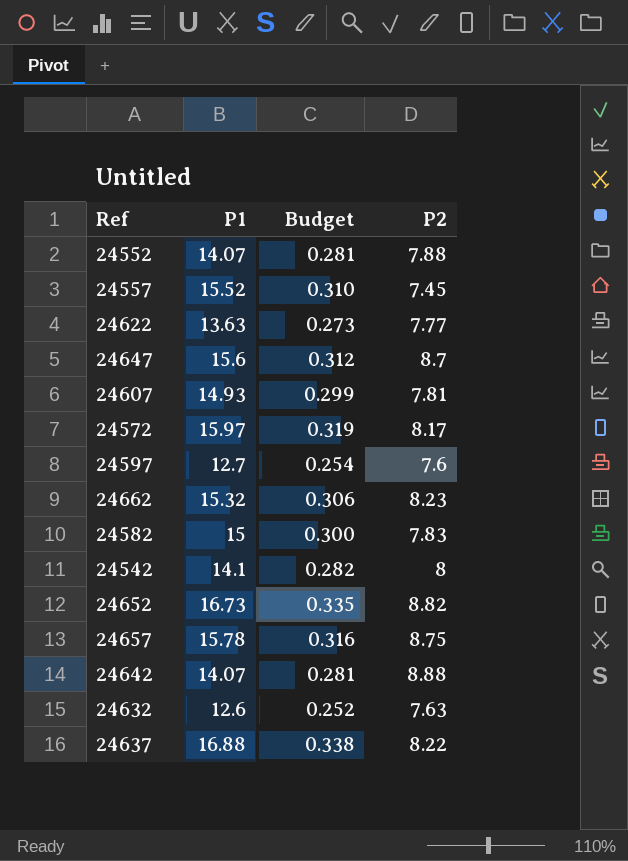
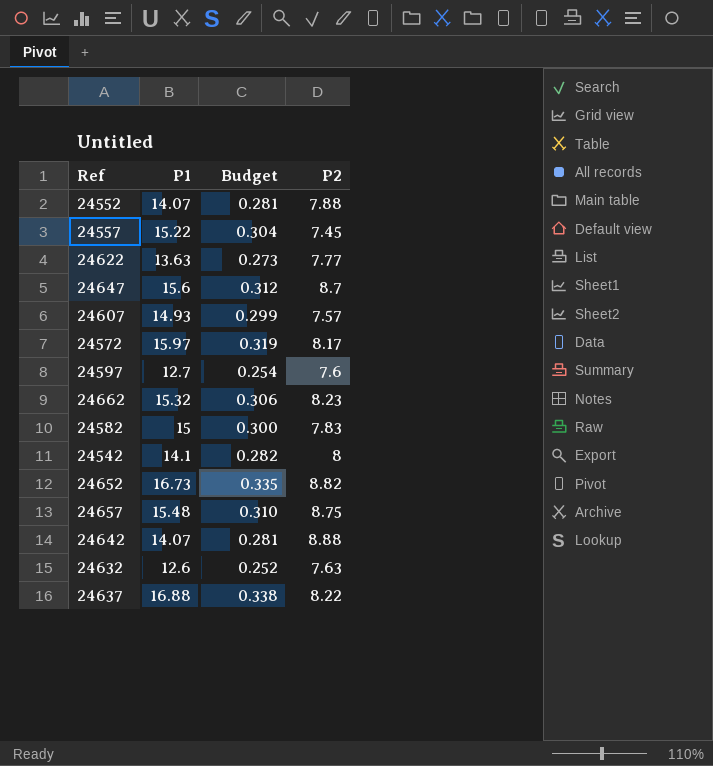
24557 | P1: 15.52 -> 15.22
24557 | Budget: 0.310 -> 0.304
24607 | P2: 7.81 -> 7.57
24657 | P1: 15.78 -> 15.48
24657 | Budget: 0.316 -> 0.310

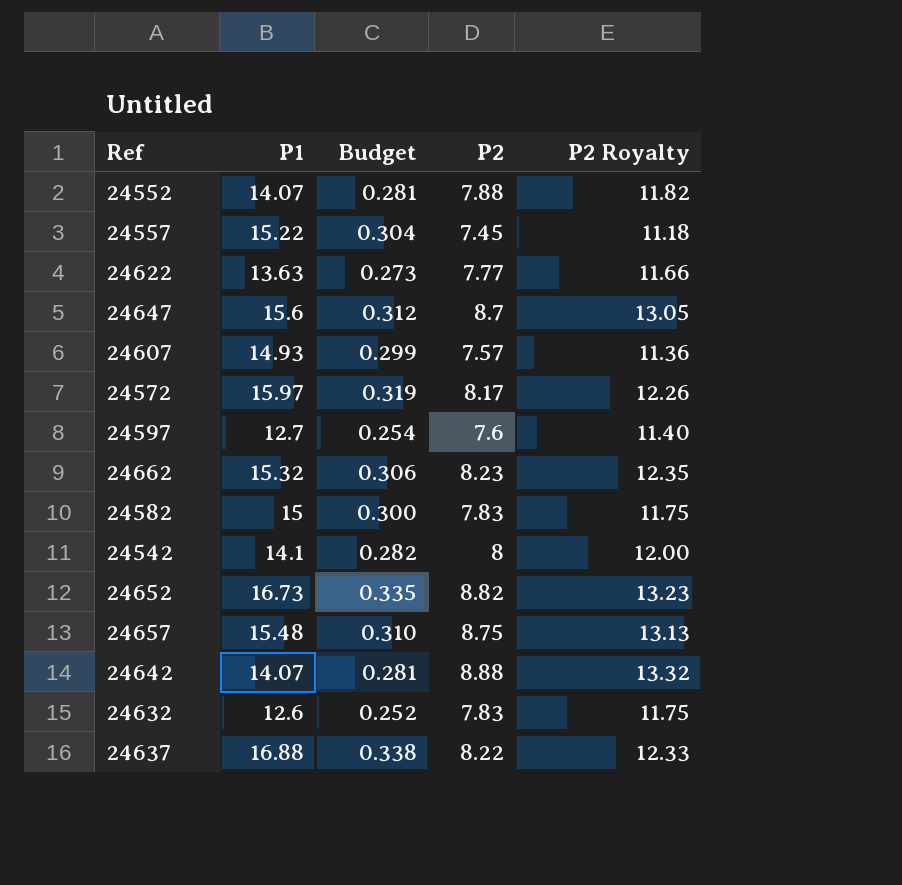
column P2 Royalty | formula: none -> [P2] * 1.5
24632 | P2: 7.63 -> 7.83

